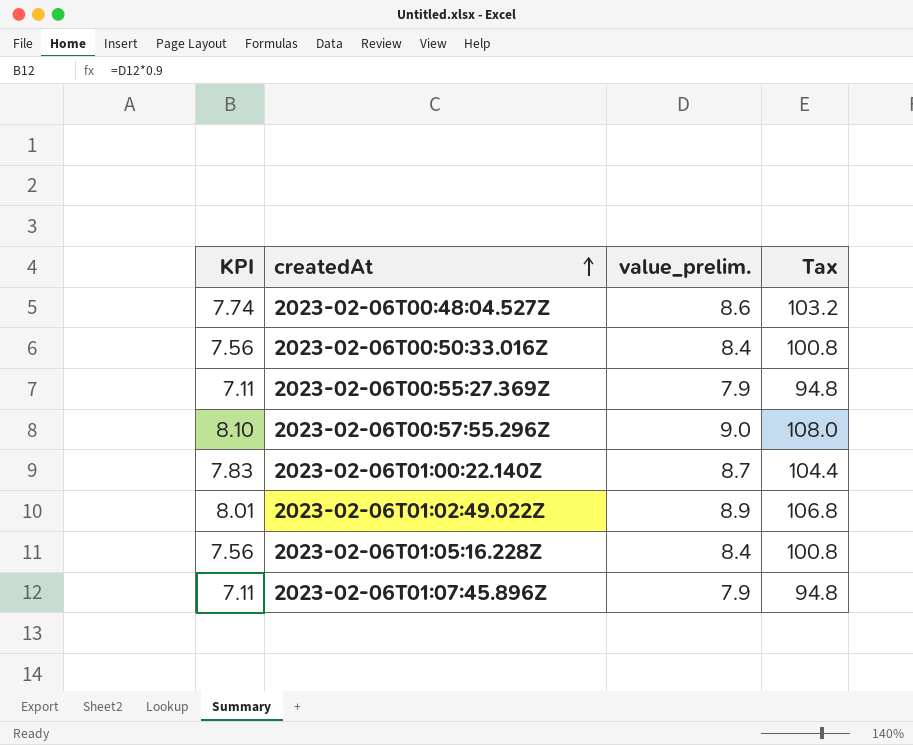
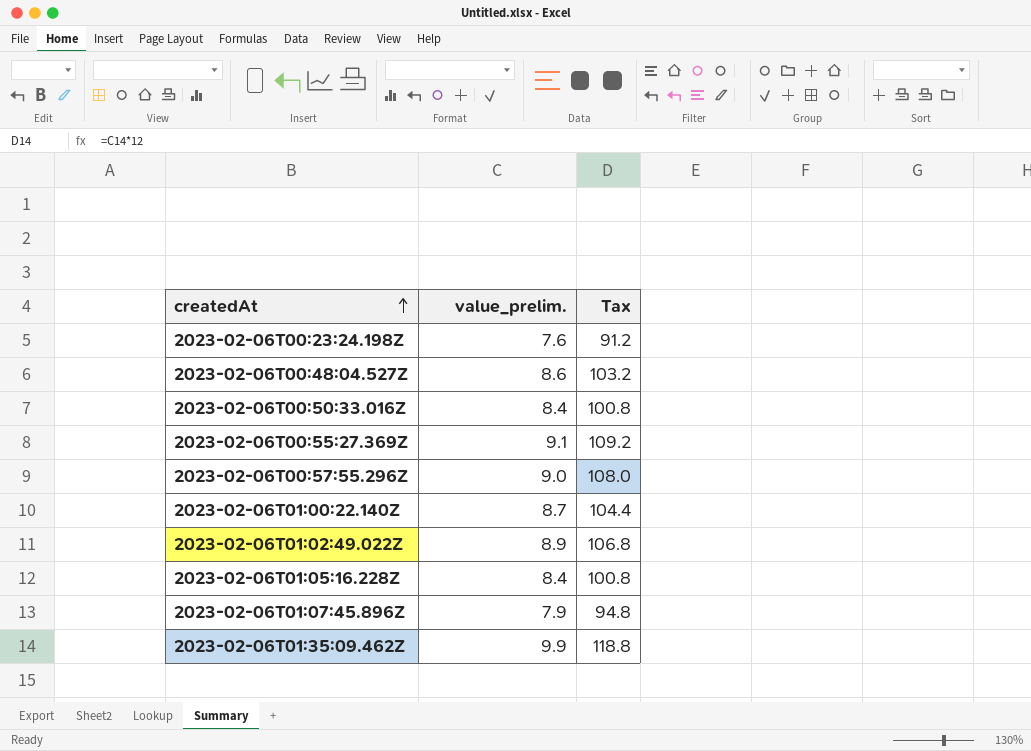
column KPI | formula: [value_prelim.] * 0.9 -> none
row 2023-02-06T00:23:24.198Z: none -> 7.6 | 91.2
2023-02-06T00:55:27.369Z | value_prelim.: 7.9 -> 9.1
2023-02-06T00:55:27.369Z | Tax: 94.8 -> 109.2
row 2023-02-06T01:35:09.462Z: none -> 9.9 | 118.8

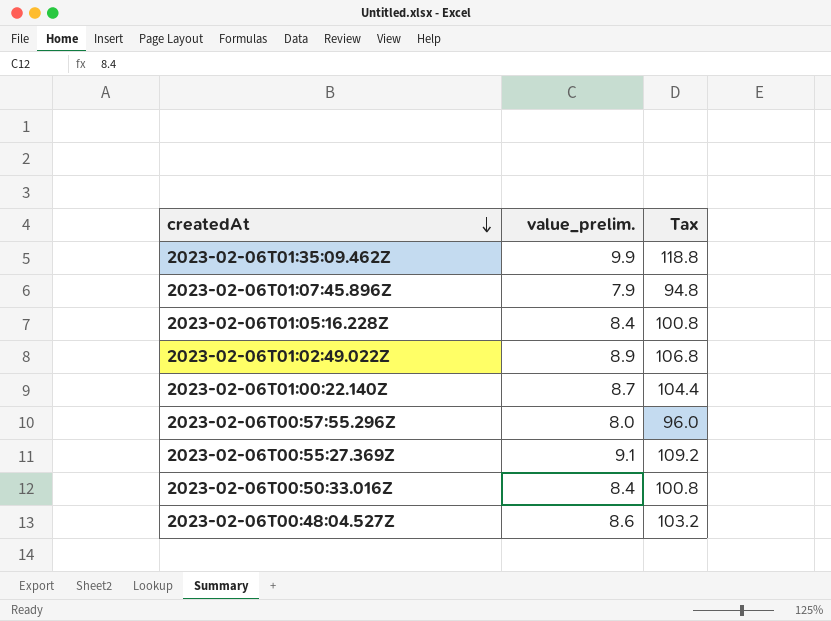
row order: createdAt ascending -> createdAt descending
row 2023-02-06T00:23:24.198Z: 7.6 | 91.2 -> none
2023-02-06T00:57:55.296Z | value_prelim.: 9.0 -> 8.0
2023-02-06T00:57:55.296Z | Tax: 108.0 -> 96.0

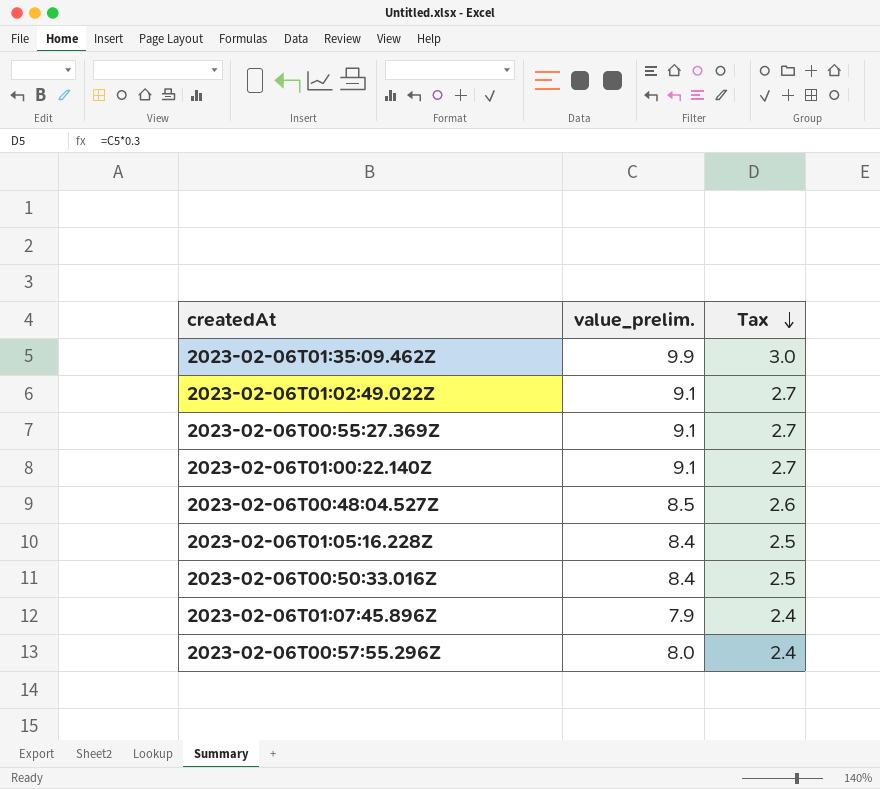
row order: createdAt descending -> Tax descending
column Tax | formula: [value_prelim.] * 12 -> [value_prelim.] * 0.3
2023-02-06T01:02:49.022Z | value_prelim.: 8.9 -> 9.1
2023-02-06T01:00:22.140Z | value_prelim.: 8.7 -> 9.1
2023-02-06T00:48:04.527Z | value_prelim.: 8.6 -> 8.5

